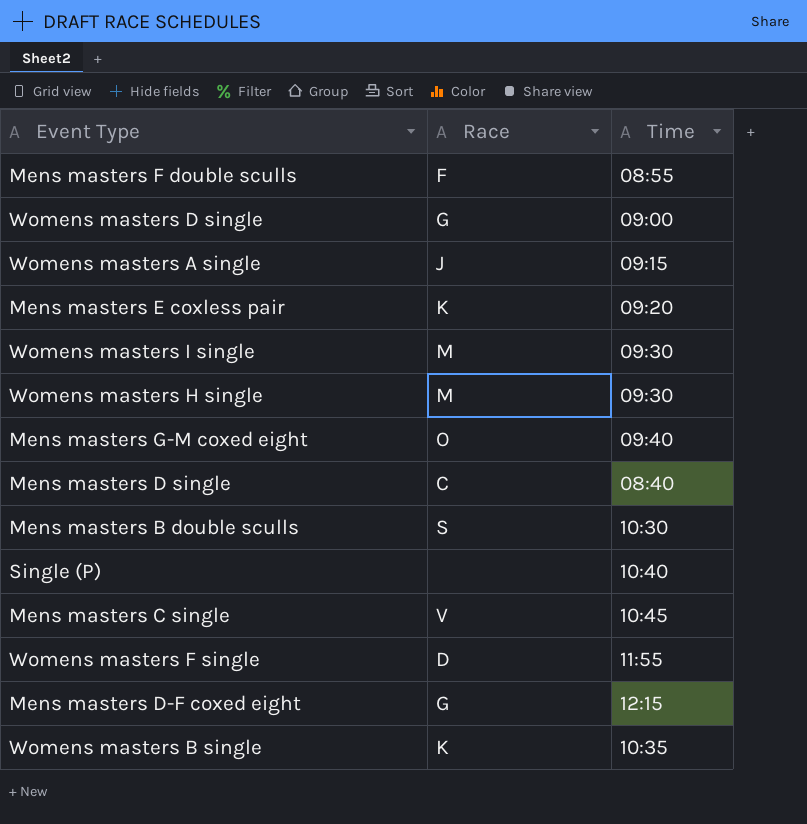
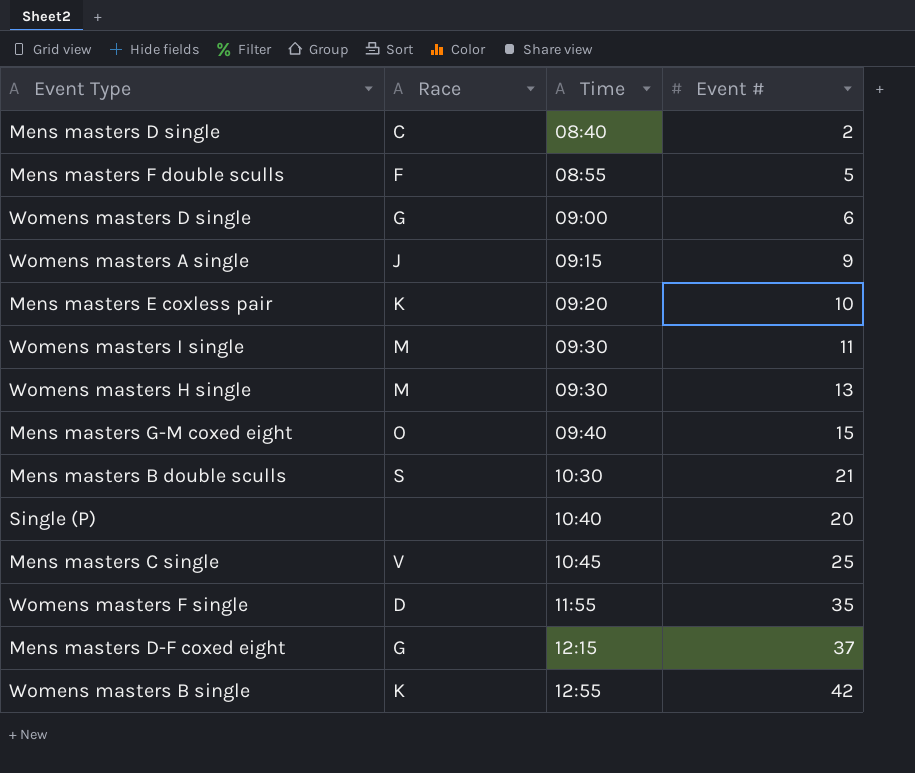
row order: none -> Time ascending
column Event # | position: none -> 4
Womens masters B single | Time: 10:35 -> 12:55

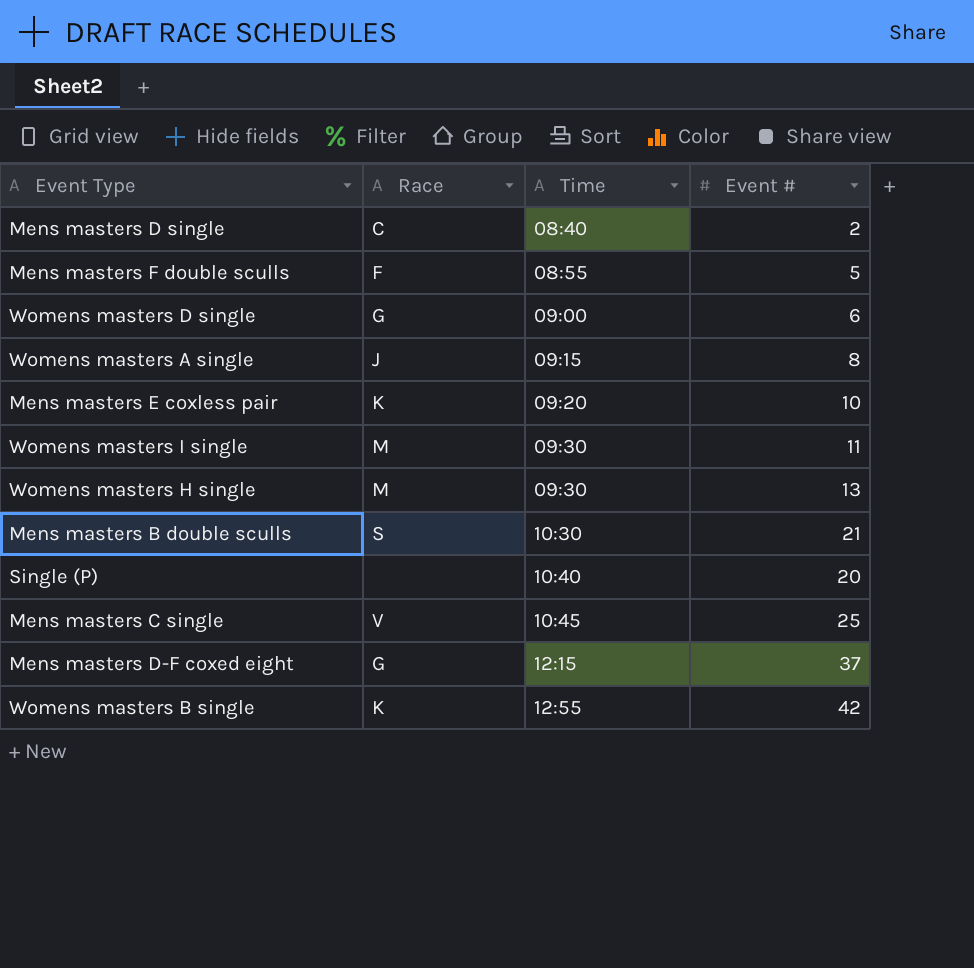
row Mens masters G-M coxed eight: O | 09:40 | 15 -> none
row Womens masters F single: D | 11:55 | 35 -> none
Womens masters A single | Event #: 9 -> 8

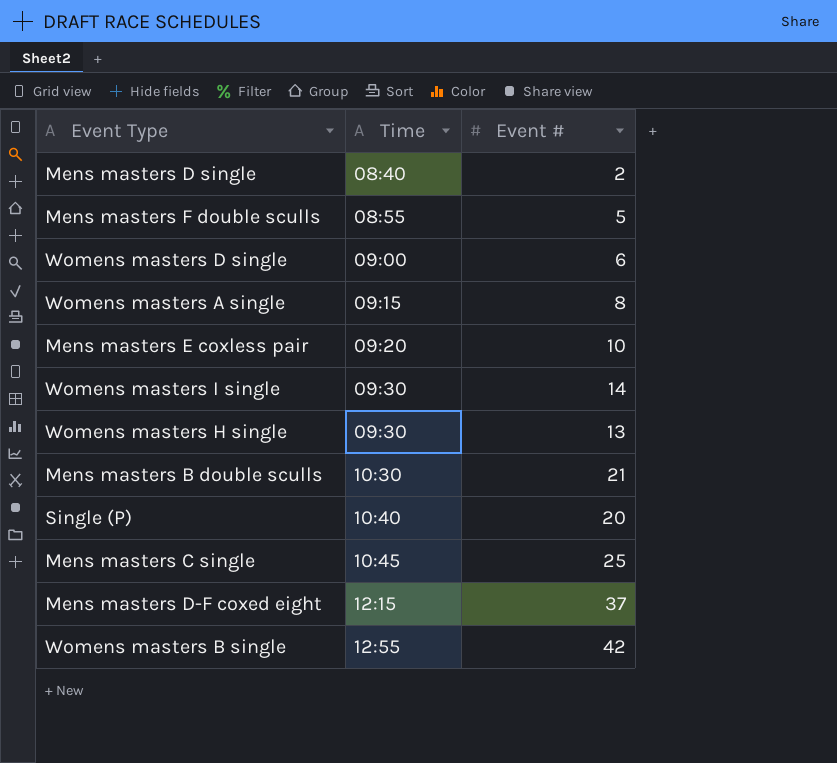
column Race | position: 2 -> none
Womens masters I single | Event #: 11 -> 14

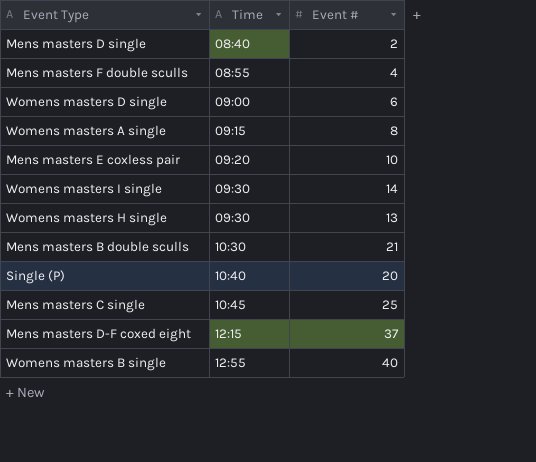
Mens masters F double sculls | Event #: 5 -> 4
Womens masters B single | Event #: 42 -> 40

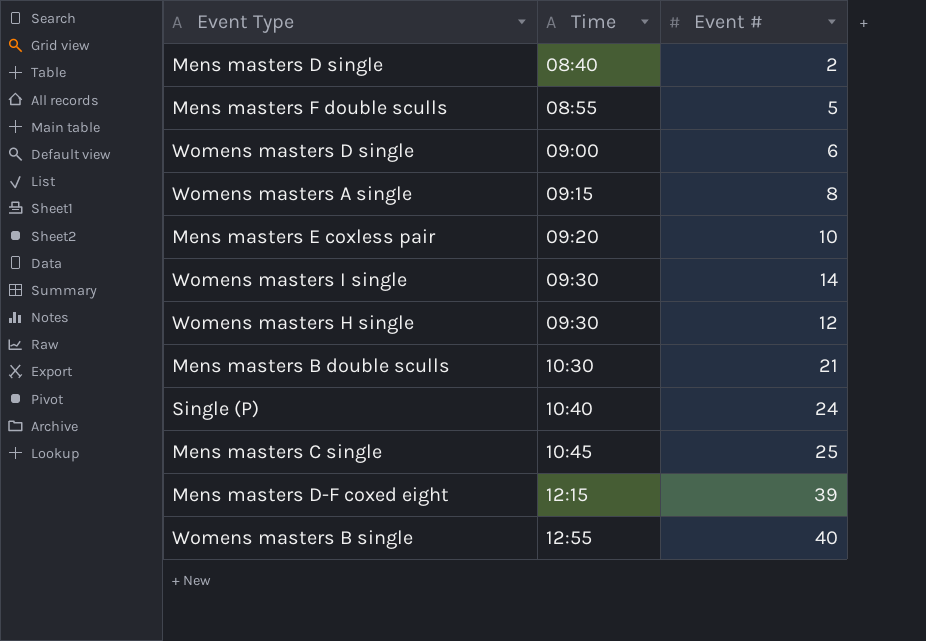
Mens masters F double sculls | Event #: 4 -> 5
Womens masters H single | Event #: 13 -> 12
Single (P) | Event #: 20 -> 24
Mens masters D-F coxed eight | Event #: 37 -> 39

